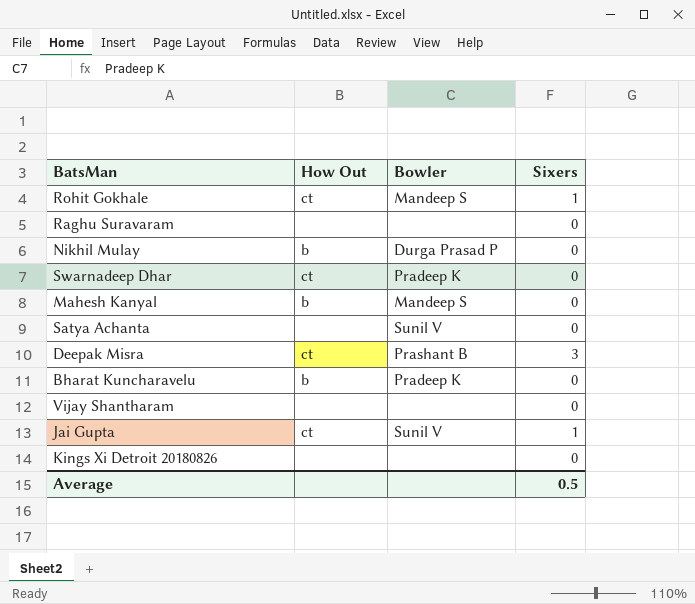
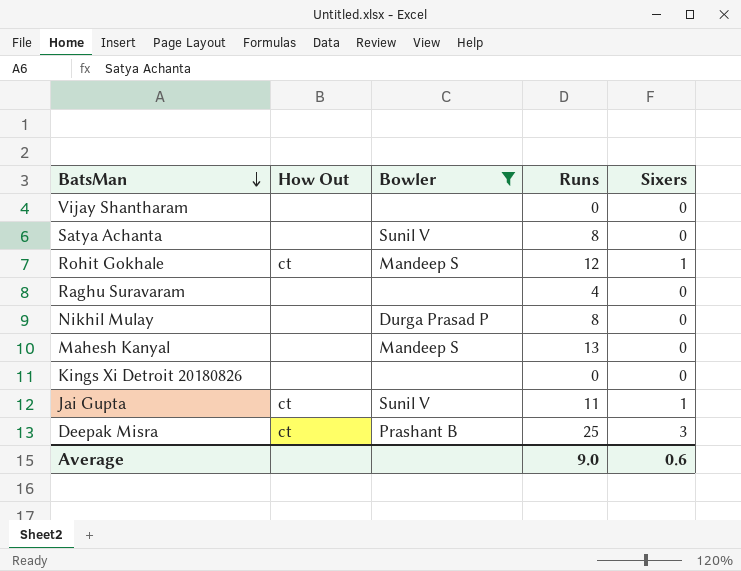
filter: none -> Bowler != Pradeep K
row order: none -> BatsMan descending
column Runs | position: none -> 4
Nikhil Mulay | How Out: b -> none
Mahesh Kanyal | How Out: b -> none
Average | Sixers: 0.5 -> 0.6

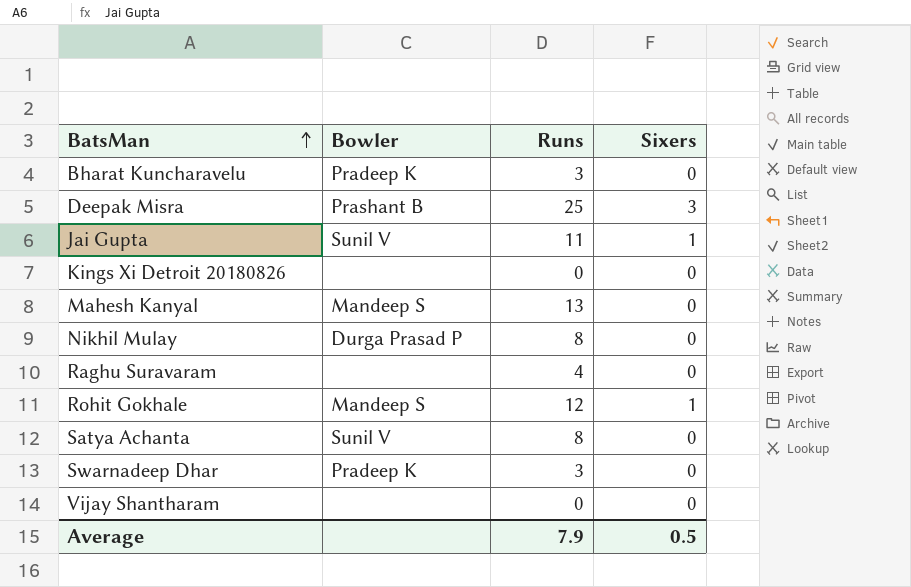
filter: Bowler != Pradeep K -> none
row order: BatsMan descending -> BatsMan ascending
column How Out | position: 2 -> none
Average | Runs: 9.0 -> 7.9
Average | Sixers: 0.6 -> 0.5

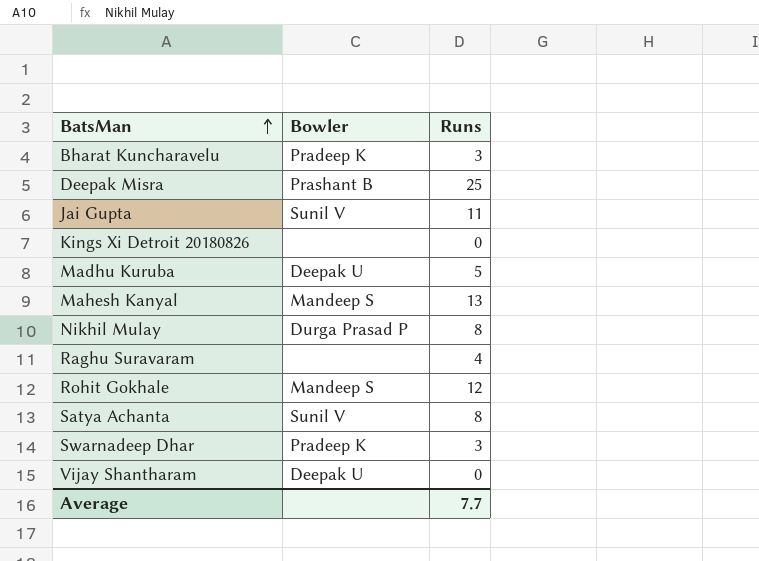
column Sixers | position: 4 -> none
row Madhu Kuruba: none -> Deepak U | 5
Vijay Shantharam | Bowler: none -> Deepak U
Average | Runs: 7.9 -> 7.7

